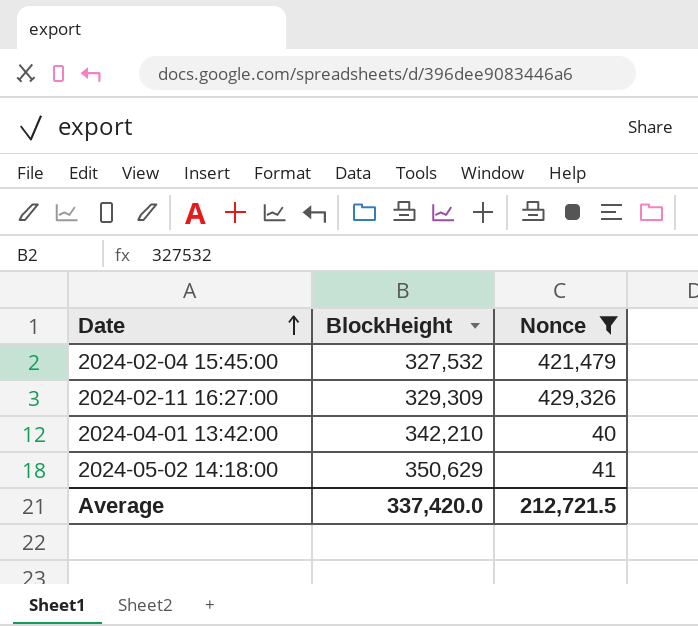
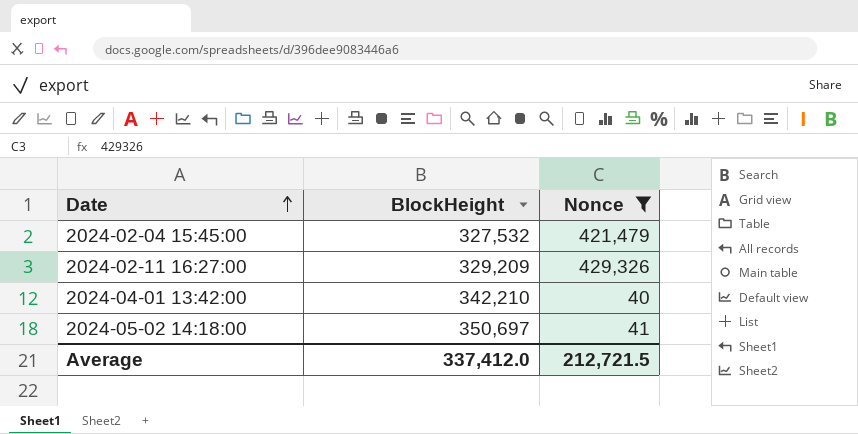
2024-02-11 16:27:00 | BlockHeight: 329,309 -> 329,209
2024-05-02 14:18:00 | BlockHeight: 350,629 -> 350,697
Average | BlockHeight: 337,420.0 -> 337,412.0

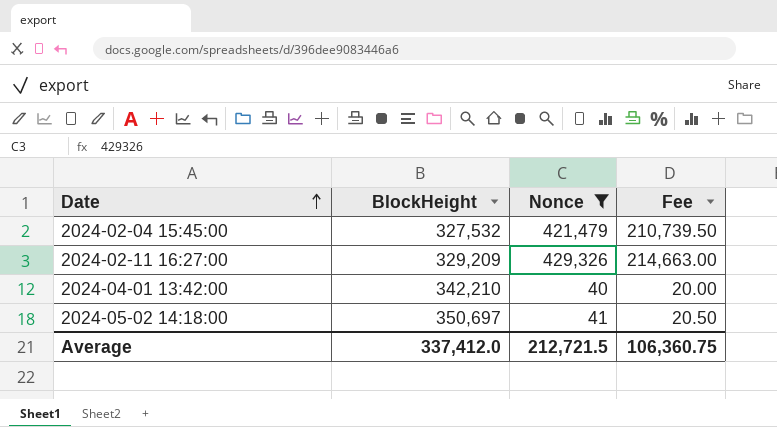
column Fee | formula: none -> [Nonce] * 0.5

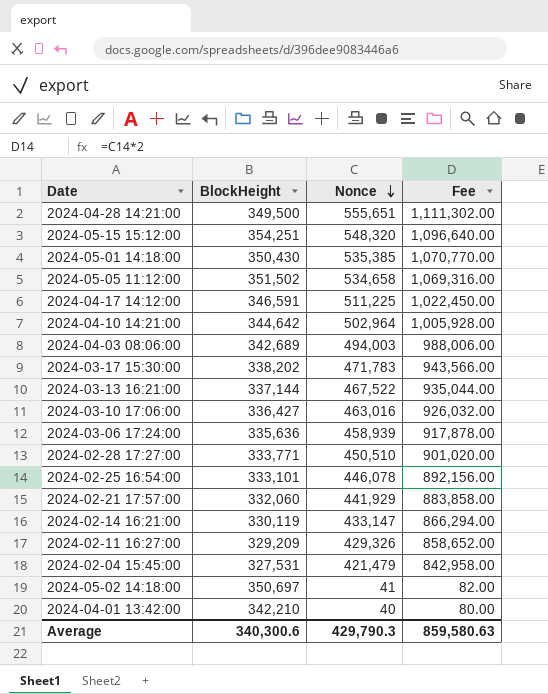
filter: Nonce <= 429,326 -> none
row order: Date ascending -> Nonce descending
column Fee | formula: [Nonce] * 0.5 -> [Nonce] * 2
2024-02-04 15:45:00 | BlockHeight: 327,532 -> 327,531
Average | BlockHeight: 337,412.0 -> 340,300.6
Average | Nonce: 212,721.5 -> 429,790.3
Average | Fee: 106,360.75 -> 859,580.63

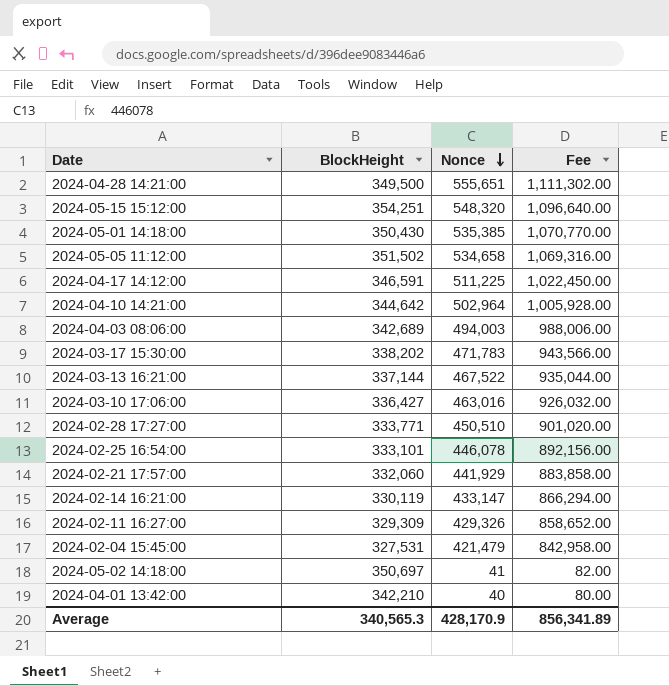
row 2024-03-06 17:24:00: 335,636 | 458,939 | 917,878.00 -> none
2024-02-11 16:27:00 | BlockHeight: 329,209 -> 329,309
Average | BlockHeight: 340,300.6 -> 340,565.3
Average | Nonce: 429,790.3 -> 428,170.9
Average | Fee: 859,580.63 -> 856,341.89

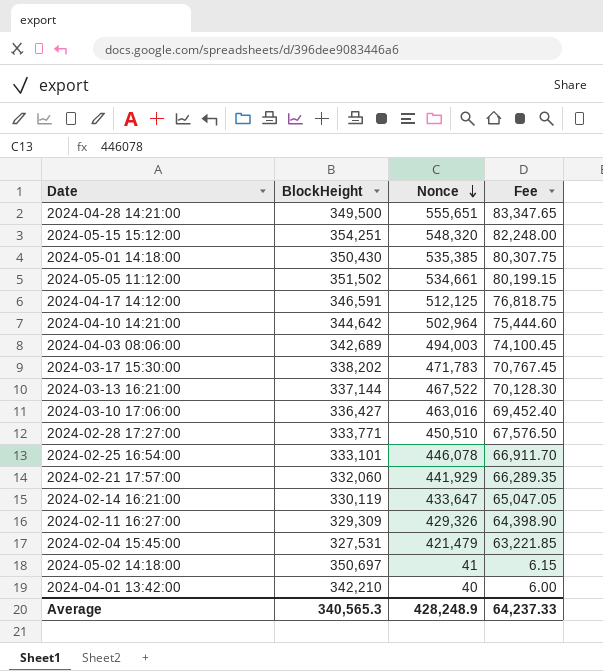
column Fee | formula: [Nonce] * 2 -> [Nonce] * 0.15
2024-05-05 11:12:00 | Nonce: 534,658 -> 534,661
2024-04-17 14:12:00 | Nonce: 511,225 -> 512,125
2024-02-14 16:21:00 | Nonce: 433,147 -> 433,647
Average | Nonce: 428,170.9 -> 428,248.9
Average | Fee: 856,341.89 -> 64,237.33

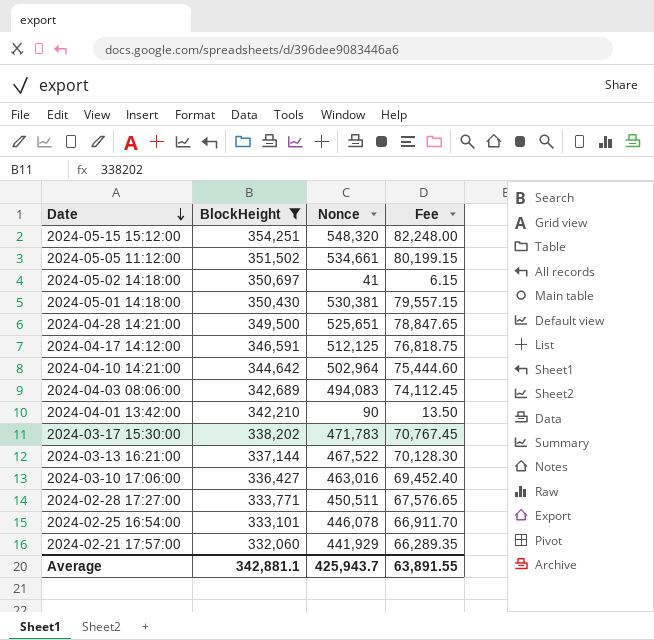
filter: none -> BlockHeight >= 332,060
row order: Nonce descending -> Date descending
2024-05-01 14:18:00 | Nonce: 535,385 -> 530,381
2024-05-01 14:18:00 | Fee: 80,307.75 -> 79,557.15
2024-04-28 14:21:00 | Nonce: 555,651 -> 525,651
2024-04-28 14:21:00 | Fee: 83,347.65 -> 78,847.65
2024-04-03 08:06:00 | Nonce: 494,003 -> 494,083
2024-04-03 08:06:00 | Fee: 74,100.45 -> 74,112.45
2024-04-01 13:42:00 | Nonce: 40 -> 90
2024-04-01 13:42:00 | Fee: 6.00 -> 13.50
2024-02-28 17:27:00 | Nonce: 450,510 -> 450,511
2024-02-28 17:27:00 | Fee: 67,576.50 -> 67,576.65
Average | BlockHeight: 340,565.3 -> 342,881.1
Average | Nonce: 428,248.9 -> 425,943.7
Average | Fee: 64,237.33 -> 63,891.55

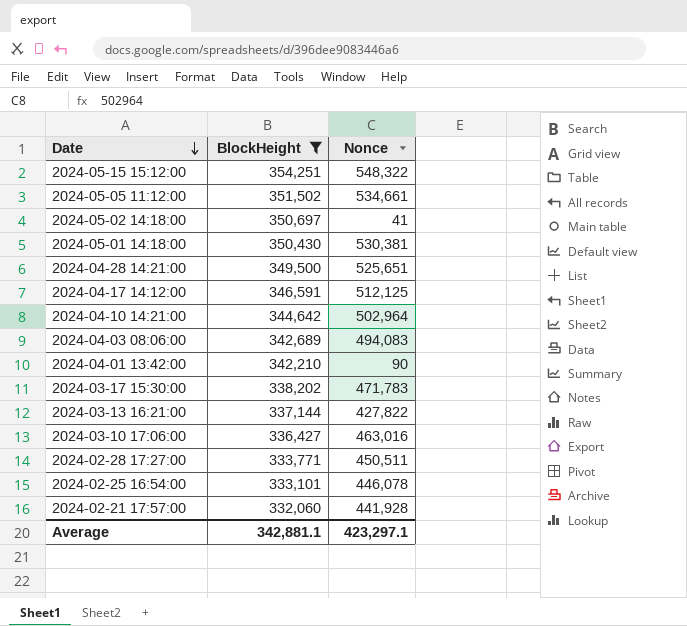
column Fee | formula: [Nonce] * 0.15 -> none
2024-05-15 15:12:00 | Nonce: 548,320 -> 548,322
2024-03-13 16:21:00 | Nonce: 467,522 -> 427,822
2024-02-21 17:57:00 | Nonce: 441,929 -> 441,928
Average | Nonce: 425,943.7 -> 423,297.1

